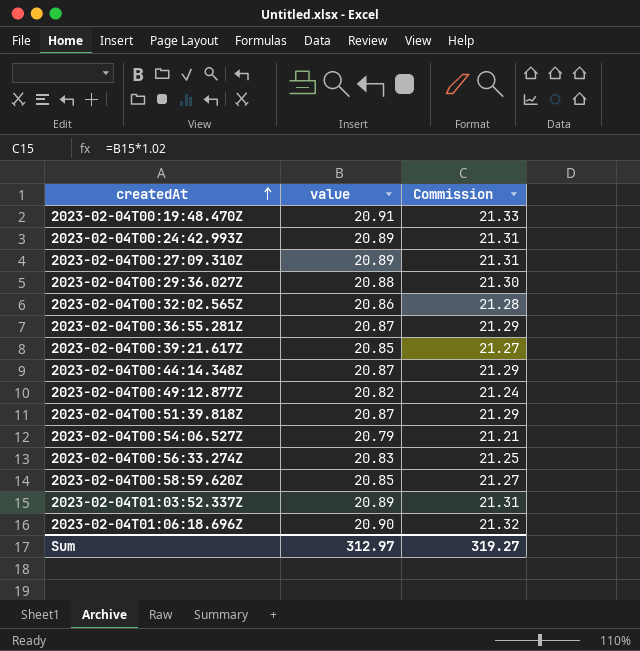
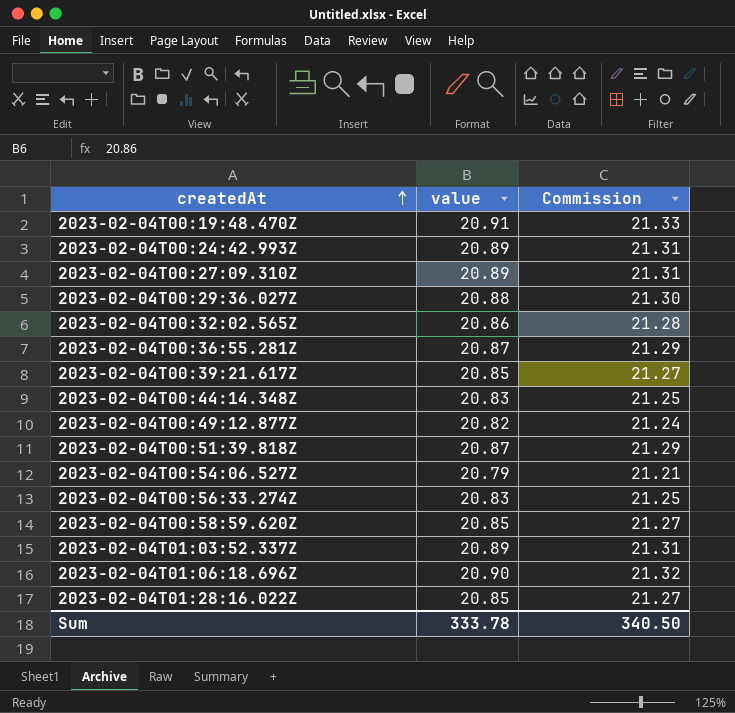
2023-02-04T00:44:14.348Z | value: 20.87 -> 20.83
2023-02-04T00:44:14.348Z | Commission: 21.29 -> 21.25
row 2023-02-04T01:28:16.022Z: none -> 20.85 | 21.27
Sum | value: 312.97 -> 333.78
Sum | Commission: 319.27 -> 340.50

